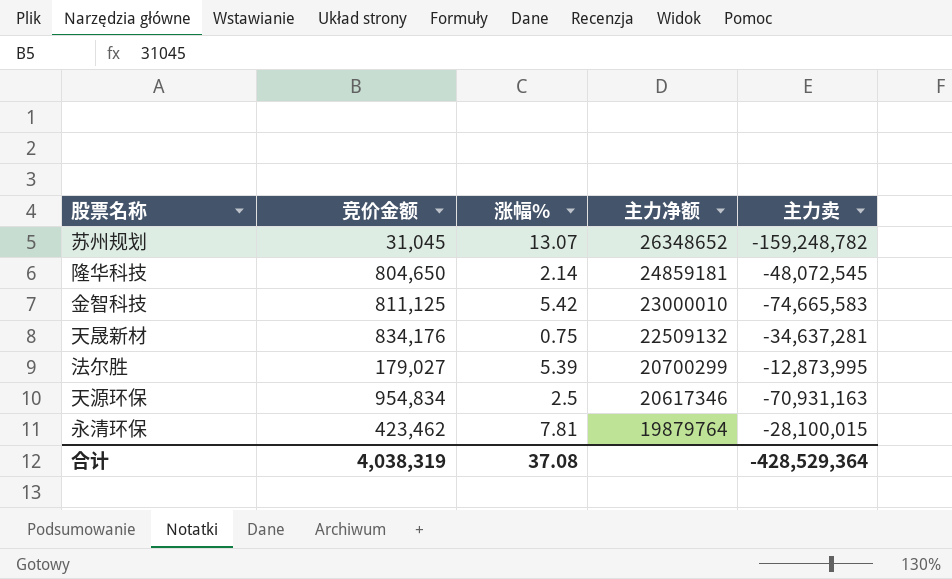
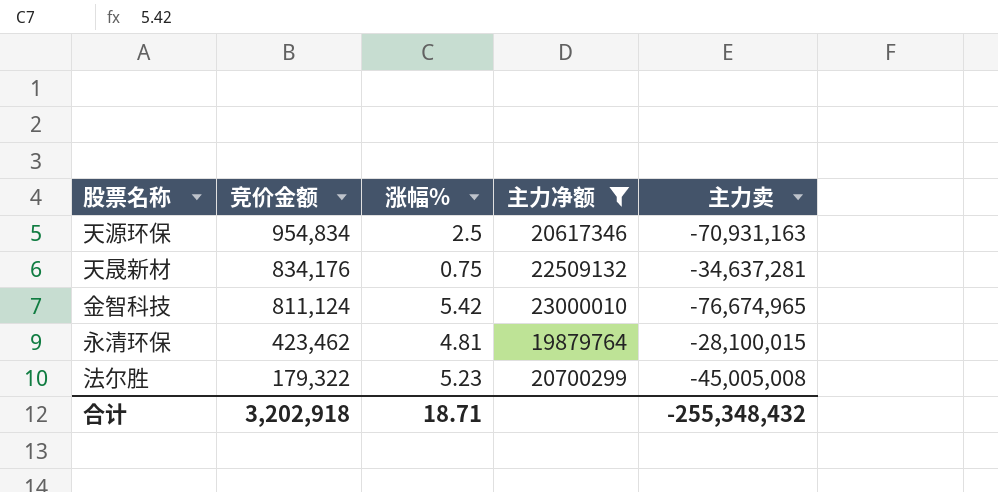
filter: none -> 主力净额 <= 23000010
row order: 主力净额 descending -> 竞价金额 descending
金智科技 | 竞价金额: 811,125 -> 811,124
金智科技 | 主力卖: -74,665,583 -> -76,674,965
永清环保 | 涨幅%: 7.81 -> 4.81
法尔胜 | 竞价金额: 179,027 -> 179,322
法尔胜 | 涨幅%: 5.39 -> 5.23
法尔胜 | 主力卖: -12,873,995 -> -45,005,008
合计 | 竞价金额: 4,038,319 -> 3,202,918
合计 | 涨幅%: 37.08 -> 18.71
合计 | 主力卖: -428,529,364 -> -255,348,432

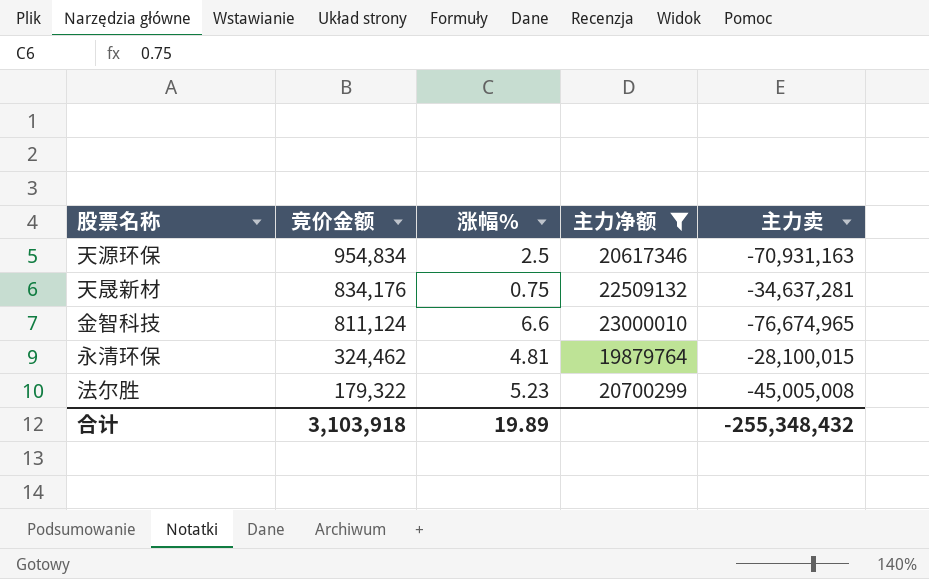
金智科技 | 涨幅%: 5.42 -> 6.6
永清环保 | 竞价金额: 423,462 -> 324,462
合计 | 竞价金额: 3,202,918 -> 3,103,918
合计 | 涨幅%: 18.71 -> 19.89

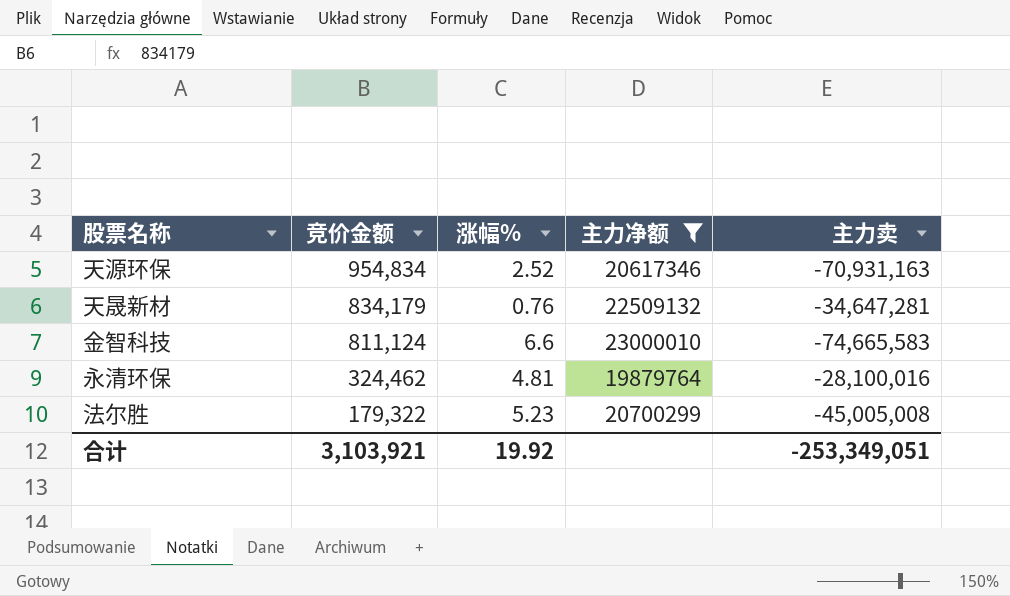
天源环保 | 涨幅%: 2.5 -> 2.52
天晟新材 | 竞价金额: 834,176 -> 834,179
天晟新材 | 涨幅%: 0.75 -> 0.76
天晟新材 | 主力卖: -34,637,281 -> -34,647,281
金智科技 | 主力卖: -76,674,965 -> -74,665,583
永清环保 | 主力卖: -28,100,015 -> -28,100,016
合计 | 竞价金额: 3,103,918 -> 3,103,921
合计 | 涨幅%: 19.89 -> 19.92
合计 | 主力卖: -255,348,432 -> -253,349,051

